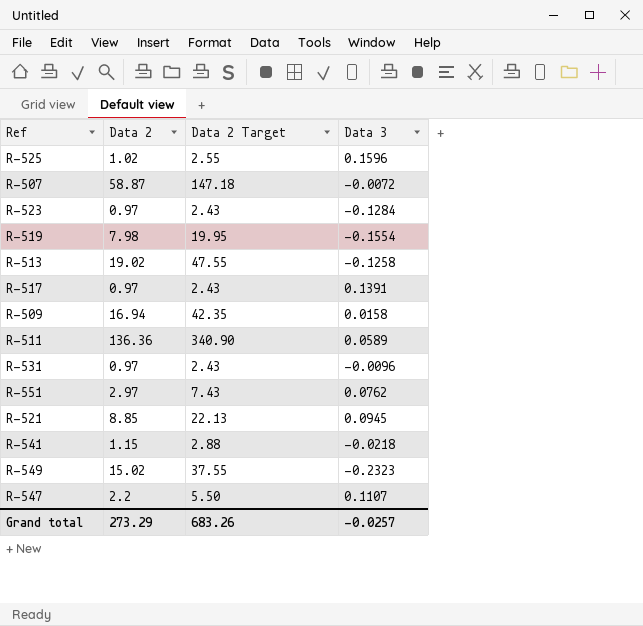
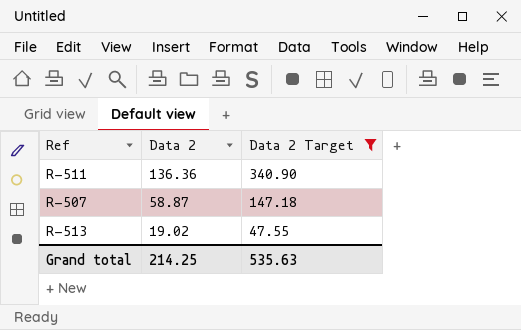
filter: none -> Data 2 Target >= 47.55
row order: none -> Data 2 descending
column Data 3 | position: 4 -> none
Grand total | Data 2: 273.29 -> 214.25
Grand total | Data 2 Target: 683.26 -> 535.63

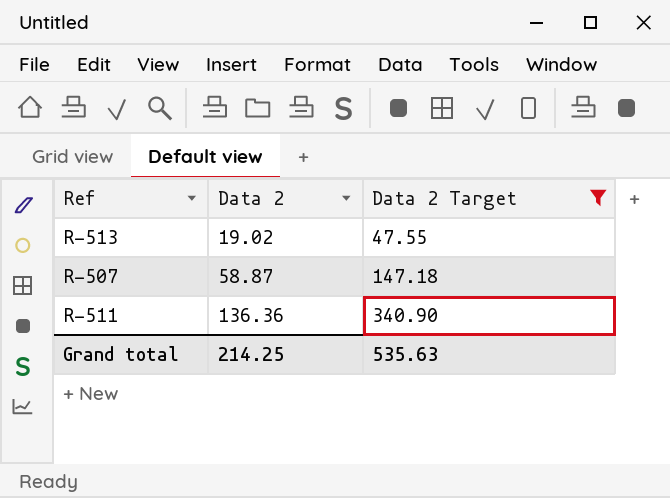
row order: Data 2 descending -> Data 2 ascending

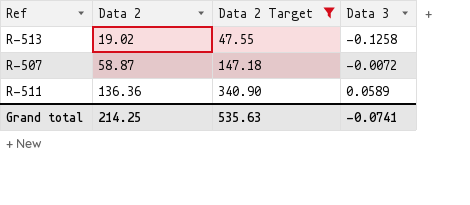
column Data 3 | position: none -> 4

